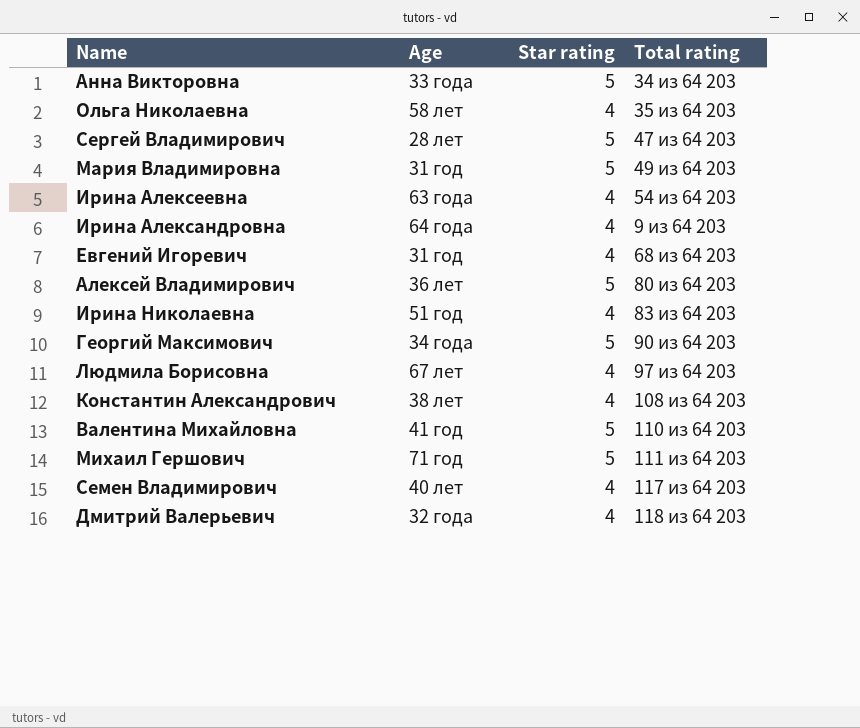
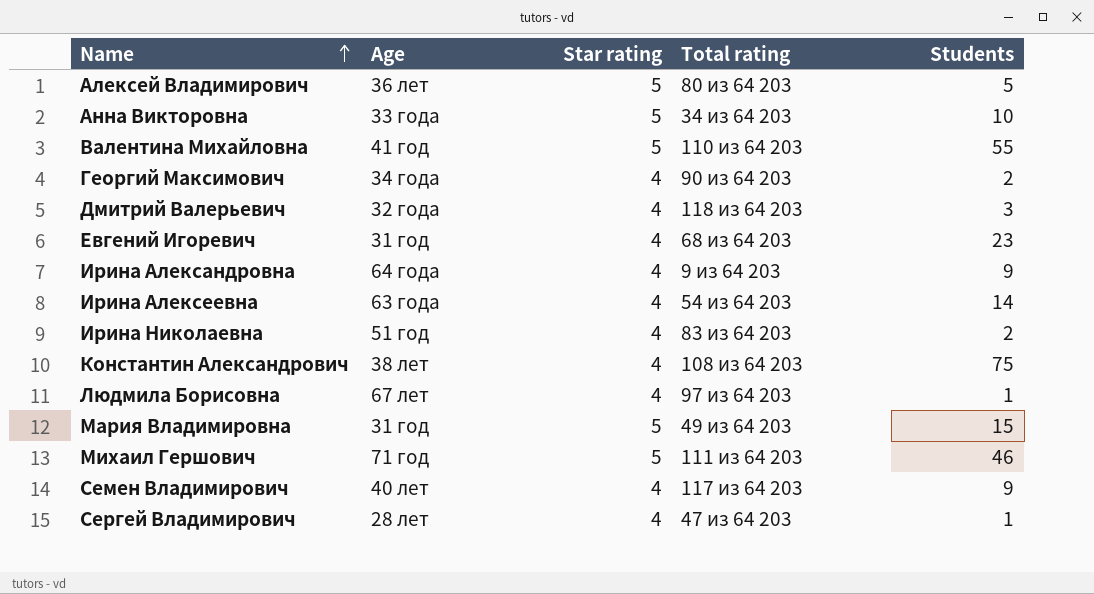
row order: none -> Name ascending
column Students | position: none -> 5
row Ольга Николаевна: 58 лет | 4 | 35 из 64 203 -> none
Георгий Максимович | Star rating: 5 -> 4
Сергей Владимирович | Star rating: 5 -> 4

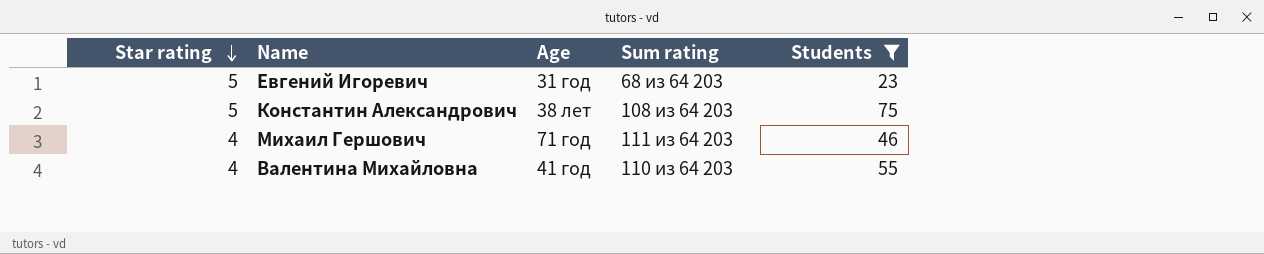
filter: none -> Students >= 23
row order: Name ascending -> Star rating descending
column Star rating | position: 3 -> 1
column name: Total rating -> Sum rating
Евгений Игоревич | Star rating: 4 -> 5
Константин Александрович | Star rating: 4 -> 5
Михаил Гершович | Star rating: 5 -> 4
Валентина Михайловна | Star rating: 5 -> 4

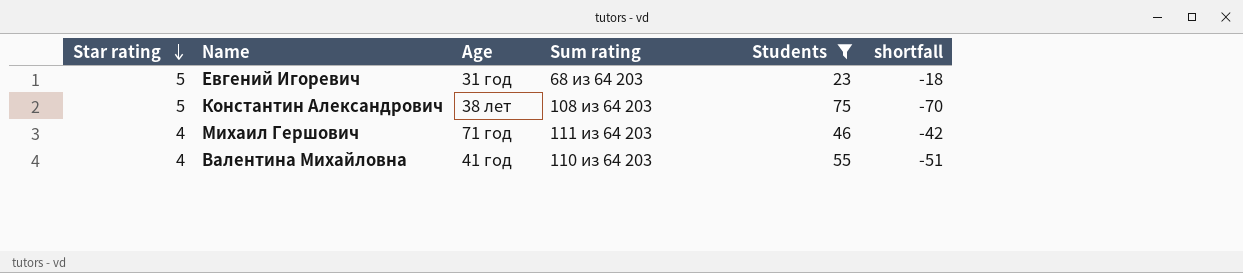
column shortfall | formula: none -> [Star rating] - [Students]

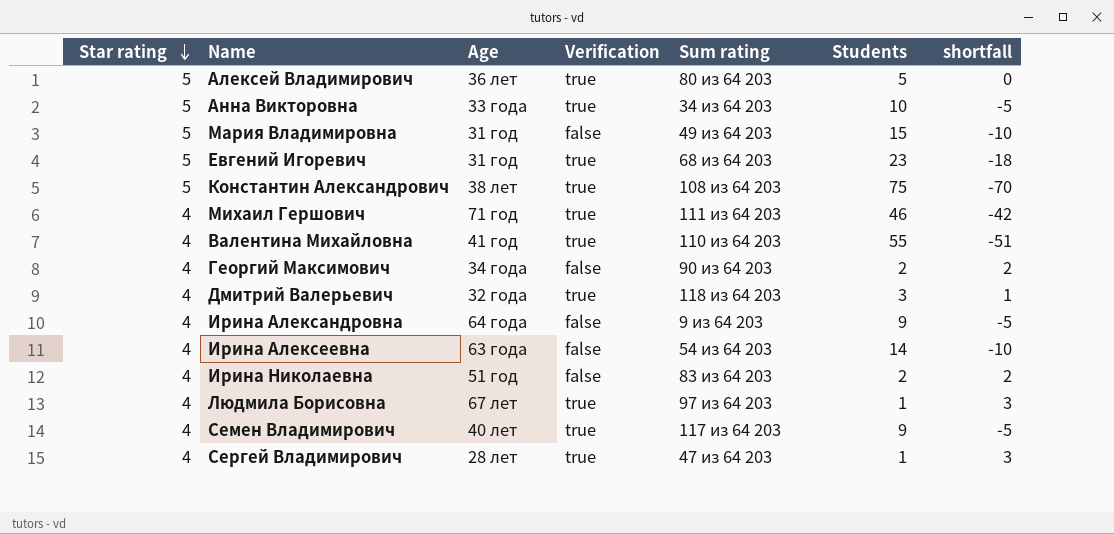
filter: Students >= 23 -> none
column Verification | position: none -> 4

